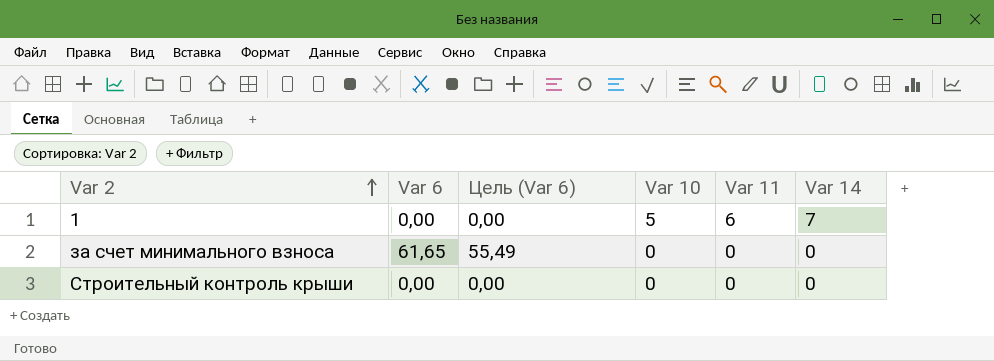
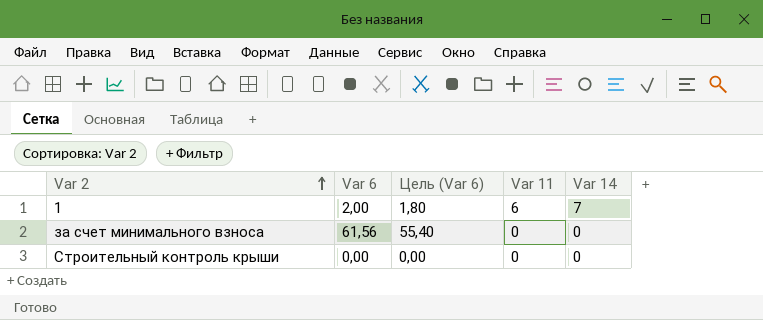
column Var 10 | position: 4 -> none
1 | Var 6: 0,00 -> 2,00
1 | Цель (Var 6): 0,00 -> 1,80
за счет минимального взноса | Var 6: 61,65 -> 61,56
за счет минимального взноса | Цель (Var 6): 55,49 -> 55,40

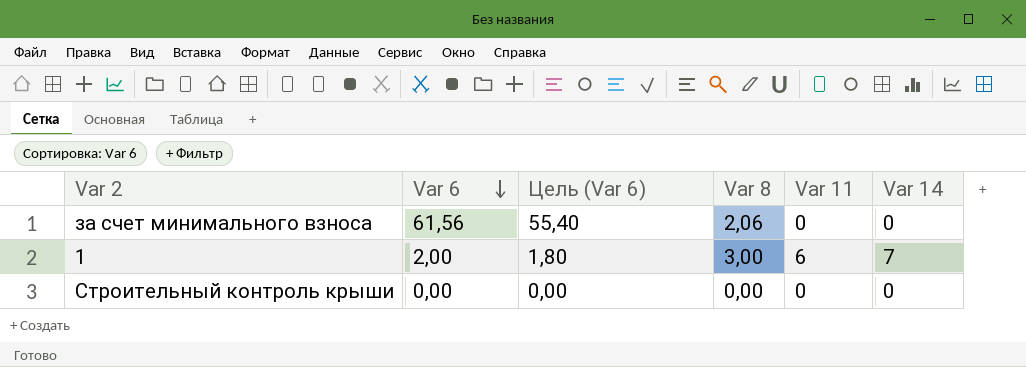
row order: Var 2 ascending -> Var 6 descending
column Var 8 | position: none -> 4

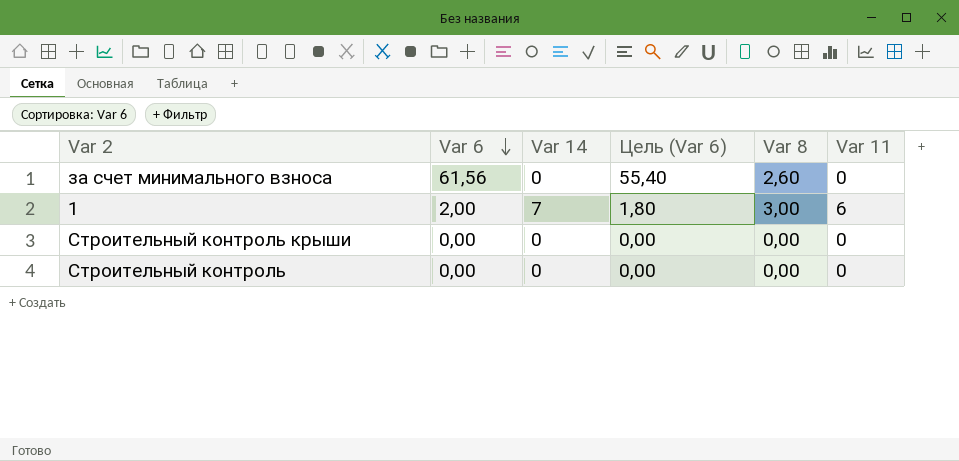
column Var 14 | position: 6 -> 3
за счет минимального взноса | Var 8: 2,06 -> 2,60
row Строительный контроль: none -> 0,00 | 0 | 0,00 | 0,00 | 0

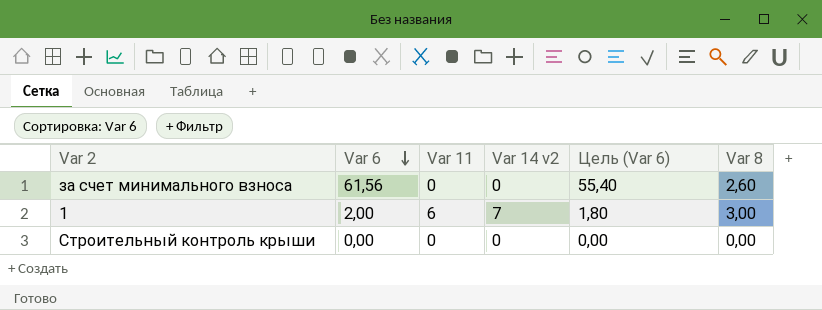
column Var 11 | position: 6 -> 3
column name: Var 14 -> Var 14 v2
row Строительный контроль: 0,00 | 0 | 0,00 | 0,00 | 0 -> none

